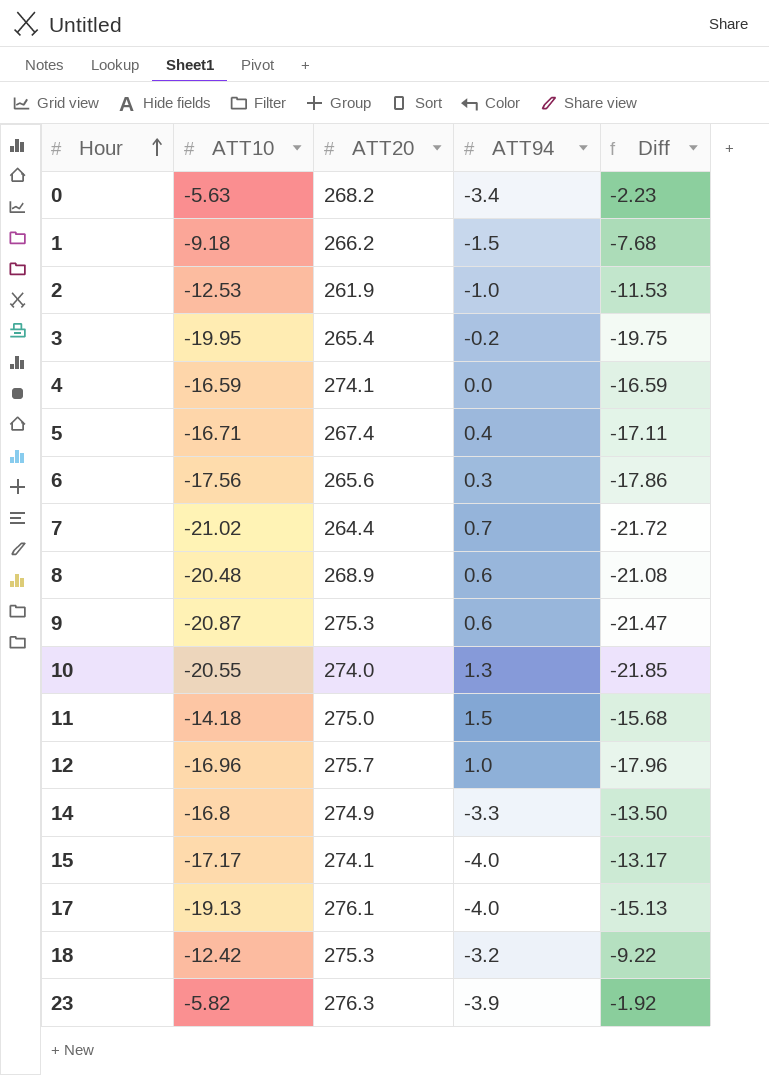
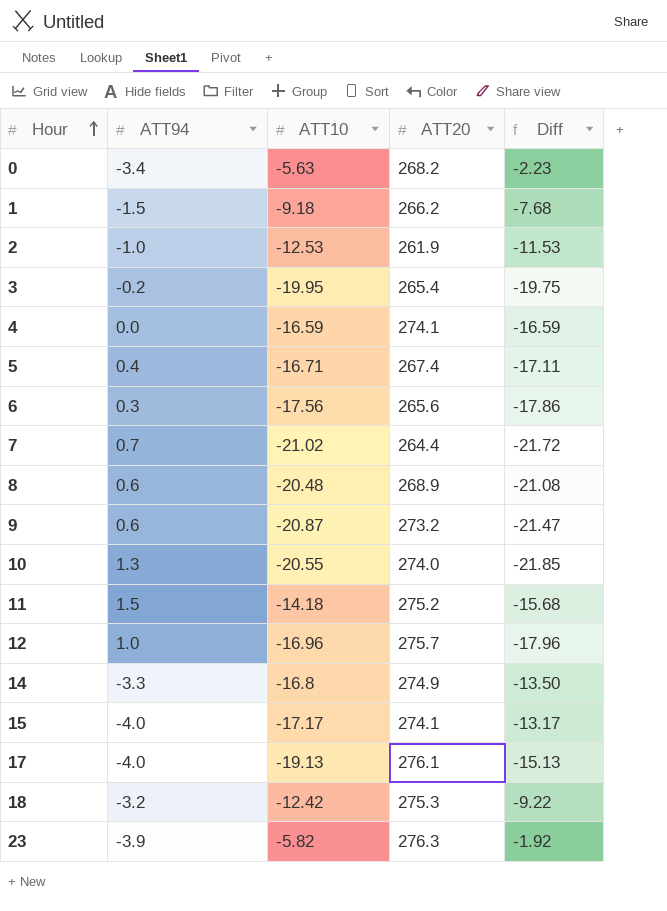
column ATT94 | position: 4 -> 2
9 | ATT20: 275.3 -> 273.2
11 | ATT20: 275.0 -> 275.2

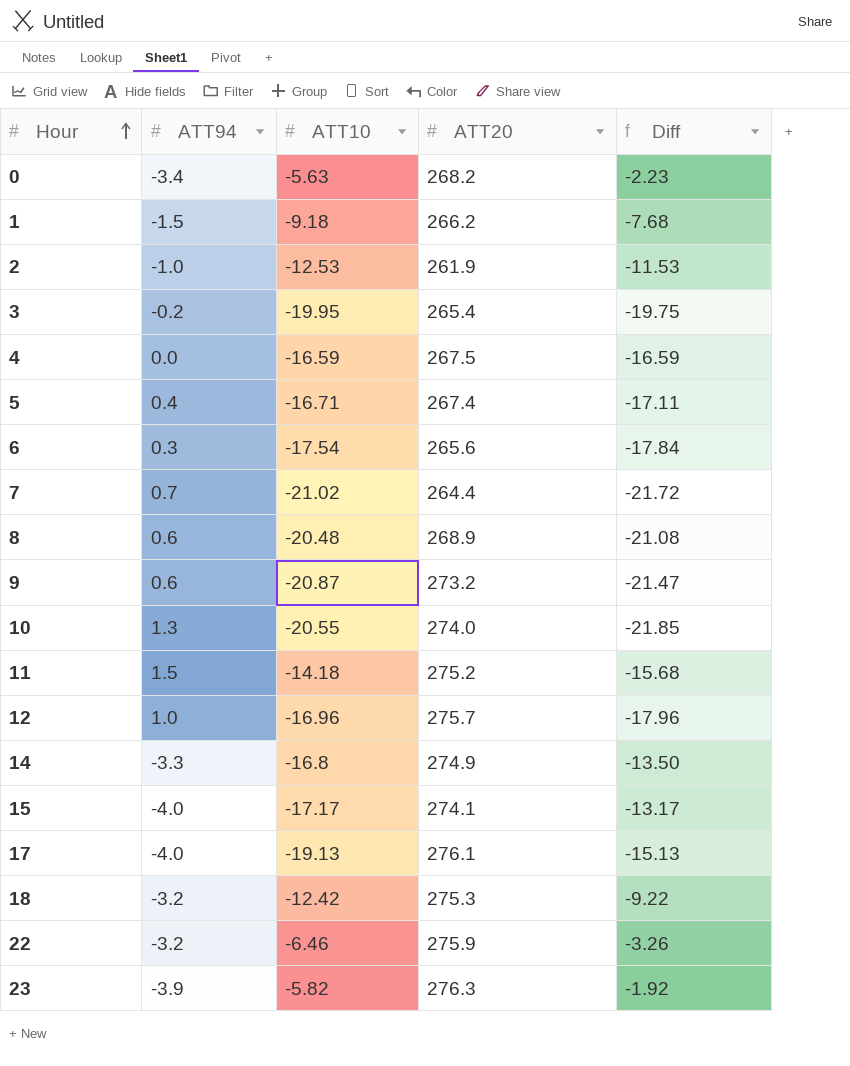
4 | ATT20: 274.1 -> 267.5
6 | ATT10: -17.56 -> -17.54
6 | Diff: -17.86 -> -17.84
row 22: none -> -3.2 | -6.46 | 275.9 | -3.26

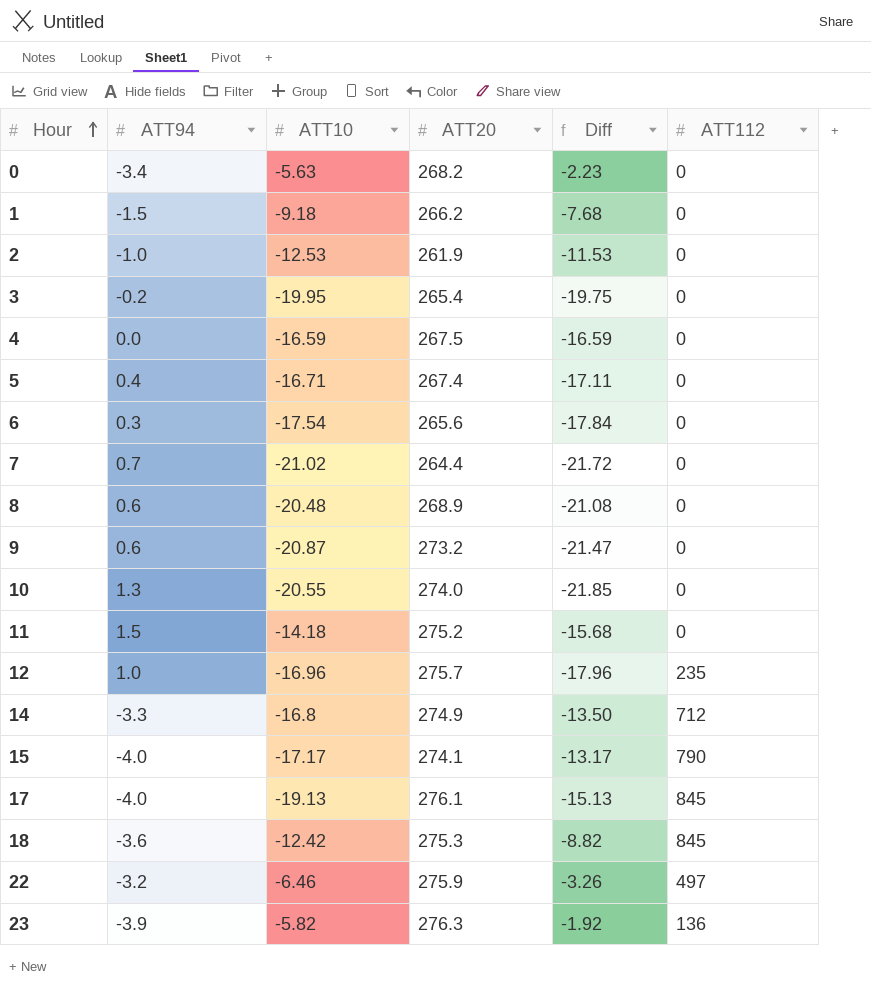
column ATT112 | position: none -> 6
18 | ATT94: -3.2 -> -3.6
18 | Diff: -9.22 -> -8.82

